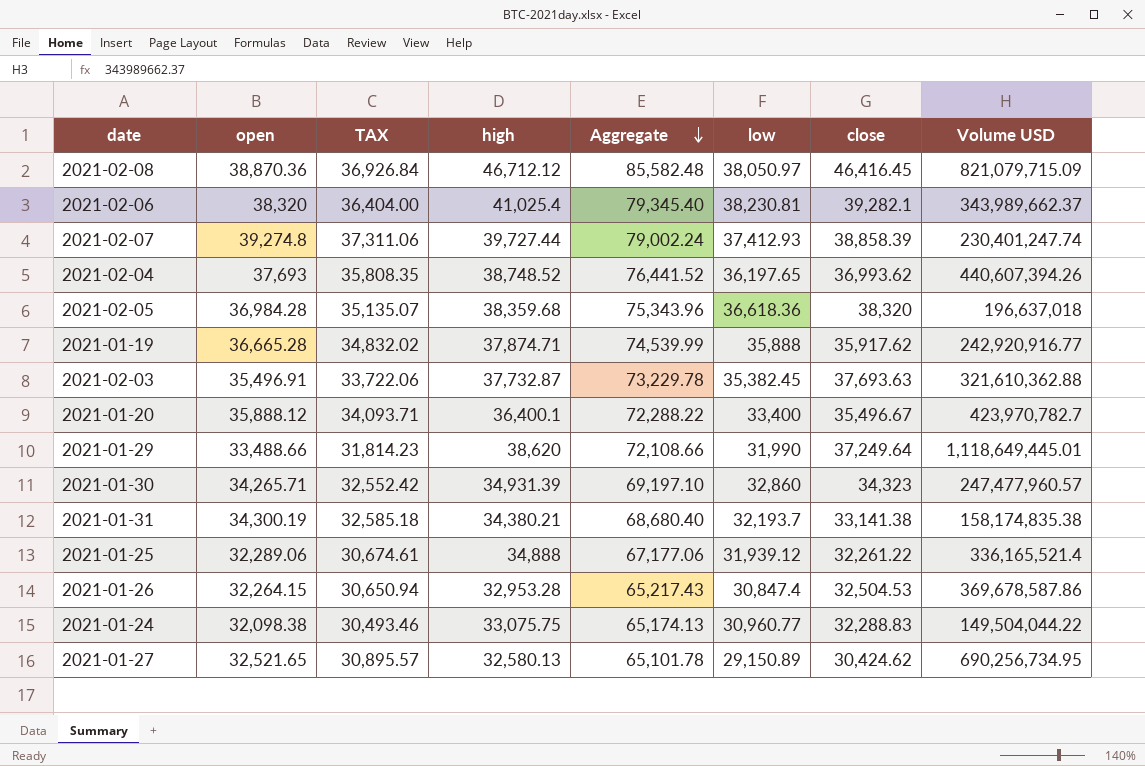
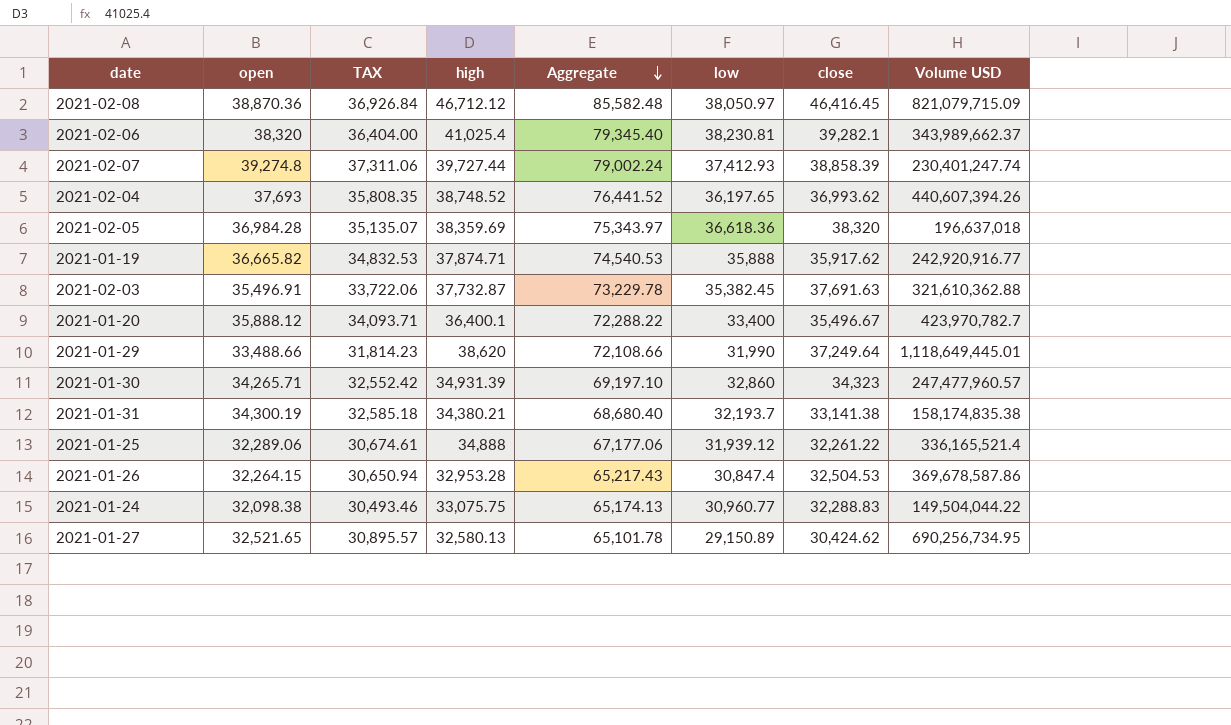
2021-02-05 | high: 38,359.68 -> 38,359.69
2021-02-05 | Aggregate: 75,343.96 -> 75,343.97
2021-01-19 | open: 36,665.28 -> 36,665.82
2021-01-19 | TAX: 34,832.02 -> 34,832.53
2021-01-19 | Aggregate: 74,539.99 -> 74,540.53
2021-02-03 | close: 37,693.63 -> 37,691.63

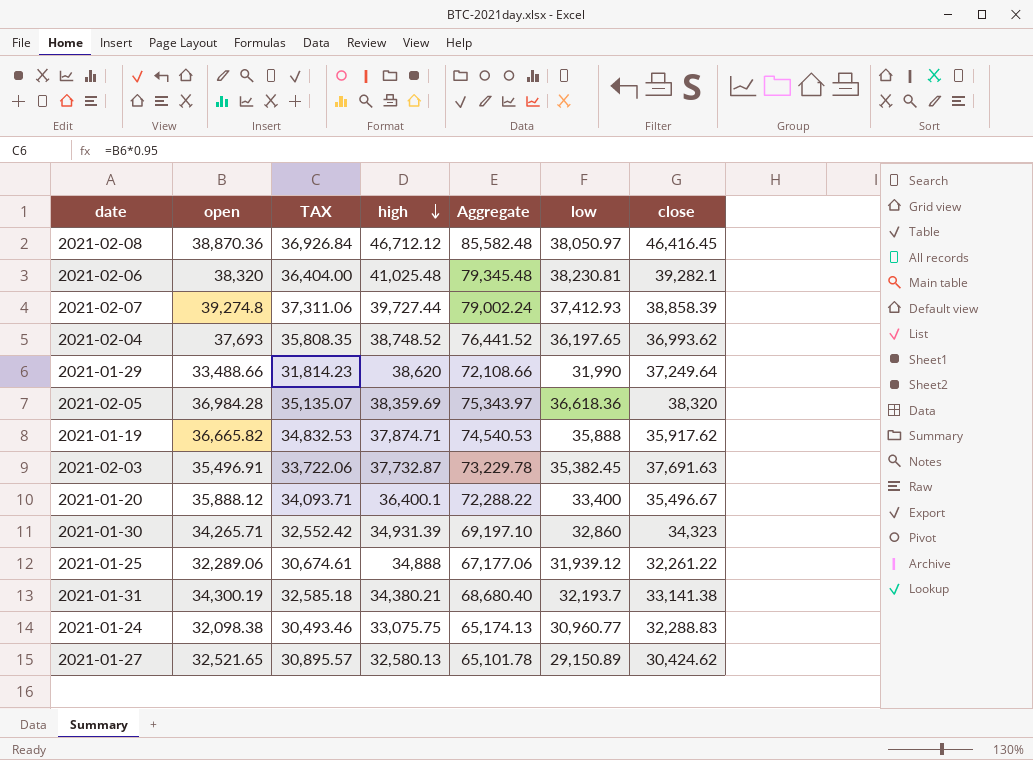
row order: Aggregate descending -> high descending
column Volume USD | position: 8 -> none
row 2021-01-26: 32,264.15 | 30,650.94 | 32,953.28 | 65,217.43 | 30,847.4 | 32,504.53 | 369,678,587.86 -> none
2021-02-06 | high: 41,025.4 -> 41,025.48
2021-02-06 | Aggregate: 79,345.40 -> 79,345.48

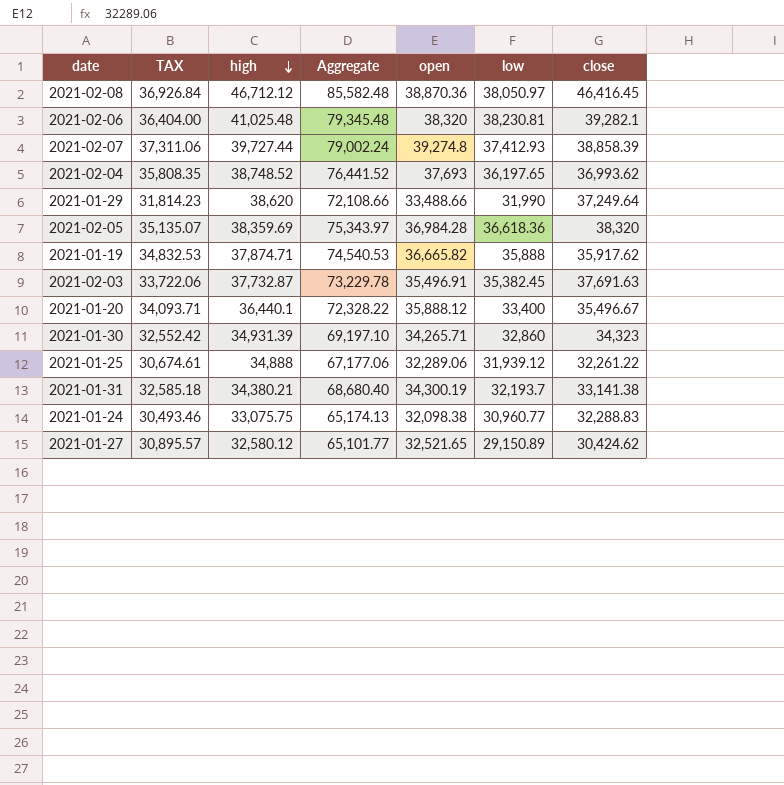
column open | position: 2 -> 5
2021-01-20 | high: 36,400.1 -> 36,440.1
2021-01-20 | Aggregate: 72,288.22 -> 72,328.22
2021-01-27 | high: 32,580.13 -> 32,580.12
2021-01-27 | Aggregate: 65,101.78 -> 65,101.77

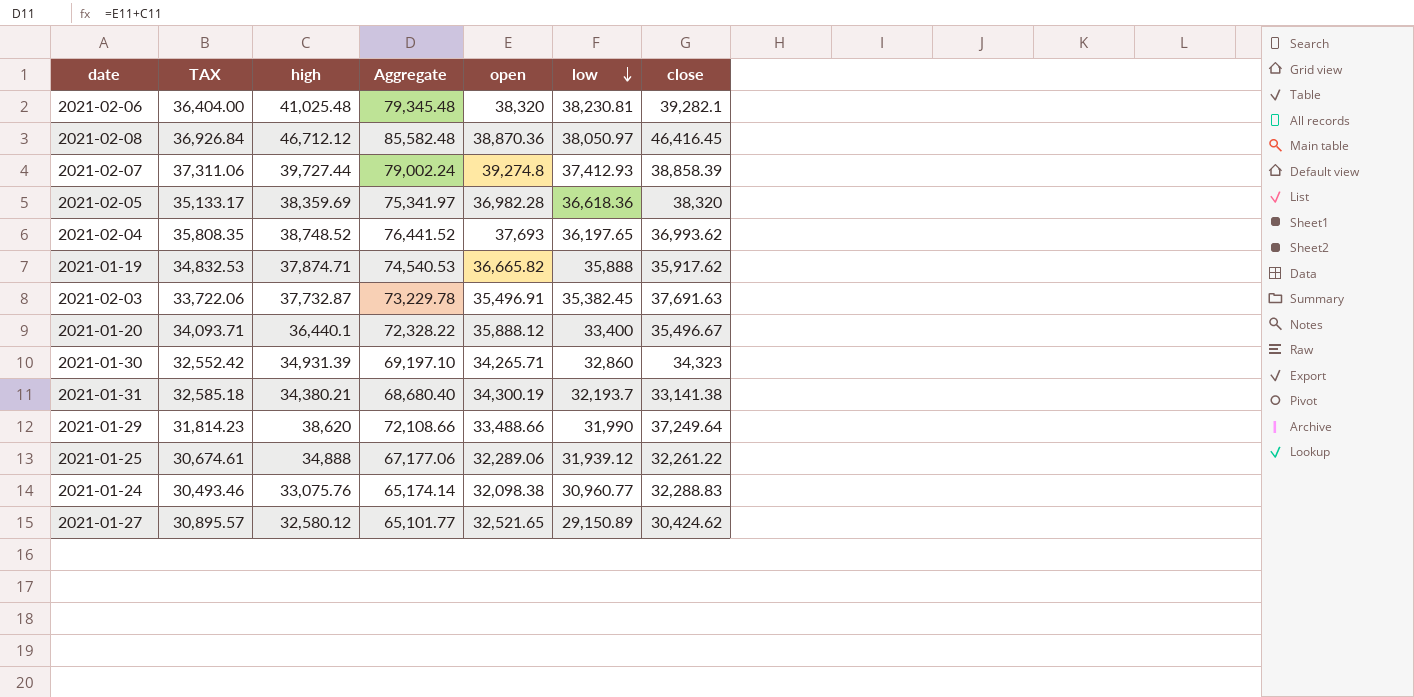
row order: high descending -> low descending
2021-02-05 | TAX: 35,135.07 -> 35,133.17
2021-02-05 | Aggregate: 75,343.97 -> 75,341.97
2021-02-05 | open: 36,984.28 -> 36,982.28
2021-01-24 | high: 33,075.75 -> 33,075.76
2021-01-24 | Aggregate: 65,174.13 -> 65,174.14

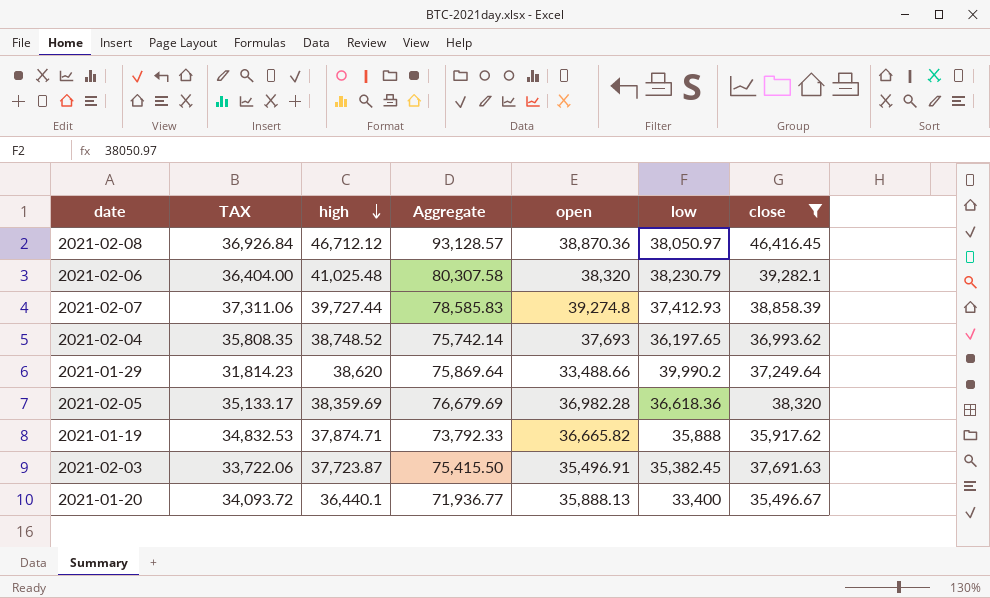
filter: none -> close >= 35,496.67
row order: low descending -> high descending
column Aggregate | formula: [high] + [open] -> [high] + [close]
2021-02-06 | low: 38,230.81 -> 38,230.79
2021-01-29 | low: 31,990 -> 39,990.2
2021-02-03 | high: 37,732.87 -> 37,723.87
2021-01-20 | TAX: 34,093.71 -> 34,093.72
2021-01-20 | open: 35,888.12 -> 35,888.13

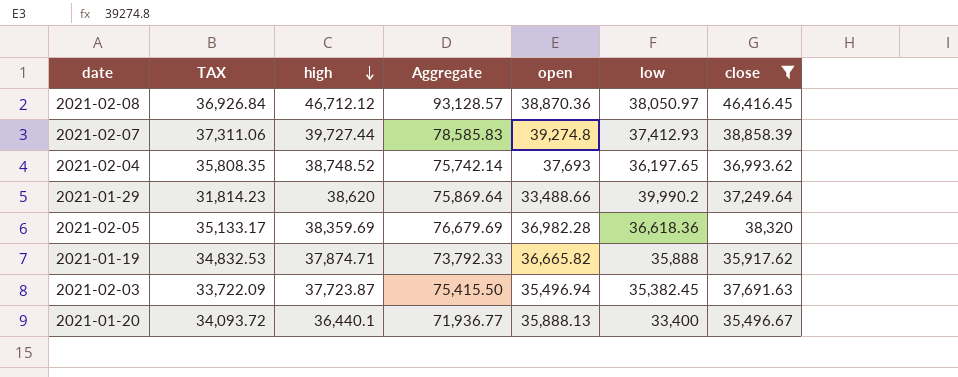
row 2021-02-06: 36,404.00 | 41,025.48 | 80,307.58 | 38,320 | 38,230.79 | 39,282.1 -> none
2021-02-03 | TAX: 33,722.06 -> 33,722.09
2021-02-03 | open: 35,496.91 -> 35,496.94

